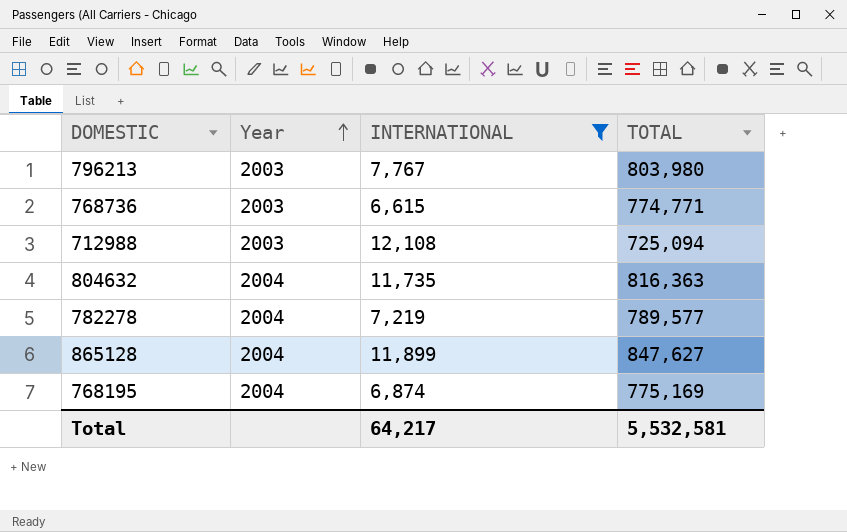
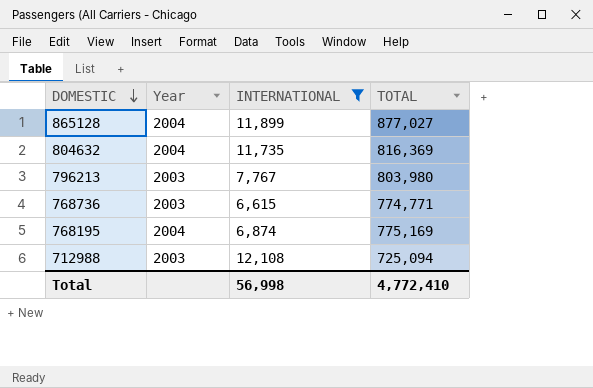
row order: Year ascending -> DOMESTIC descending
row 782278: 2004 | 7,219 | 789,577 -> none
865128 | TOTAL: 847,627 -> 877,027
804632 | TOTAL: 816,363 -> 816,369
Total | INTERNATIONAL: 64,217 -> 56,998
Total | TOTAL: 5,532,581 -> 4,772,410

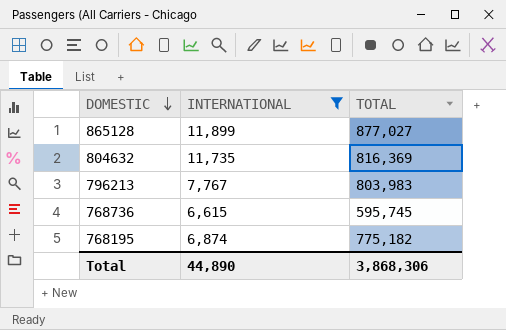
column Year | position: 2 -> none
row 712988: 2003 | 12,108 | 725,094 -> none
796213 | TOTAL: 803,980 -> 803,983
768736 | TOTAL: 774,771 -> 595,745
768195 | TOTAL: 775,169 -> 775,182
Total | INTERNATIONAL: 56,998 -> 44,890
Total | TOTAL: 4,772,410 -> 3,868,306

